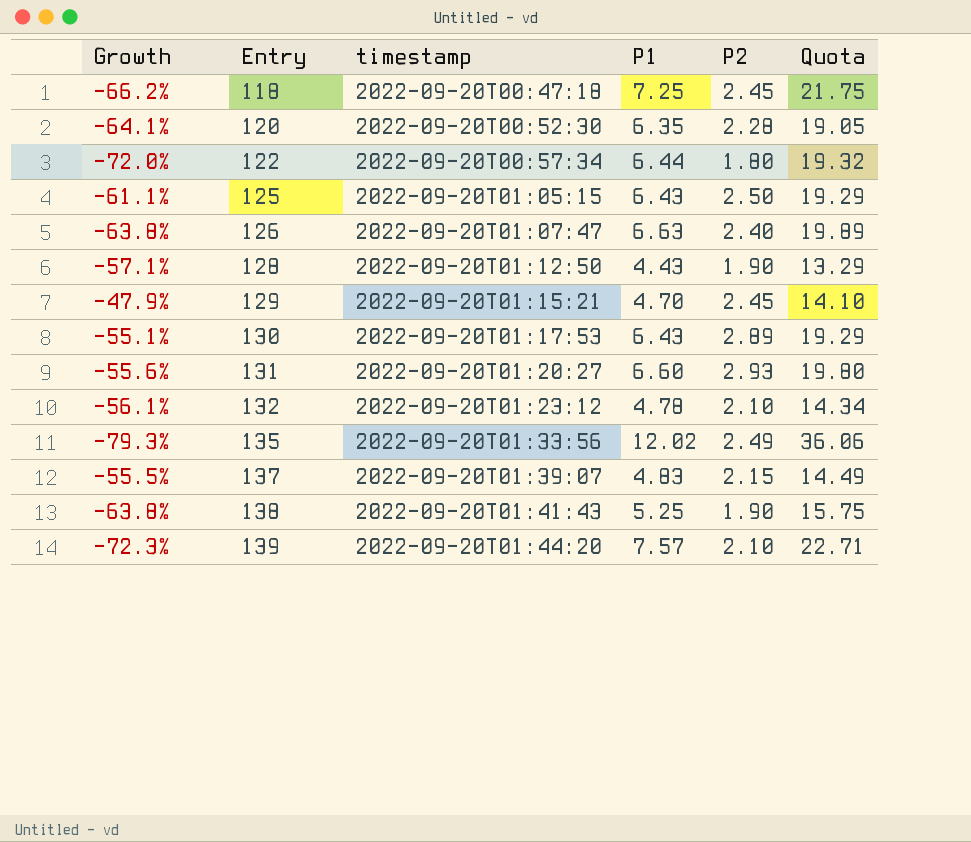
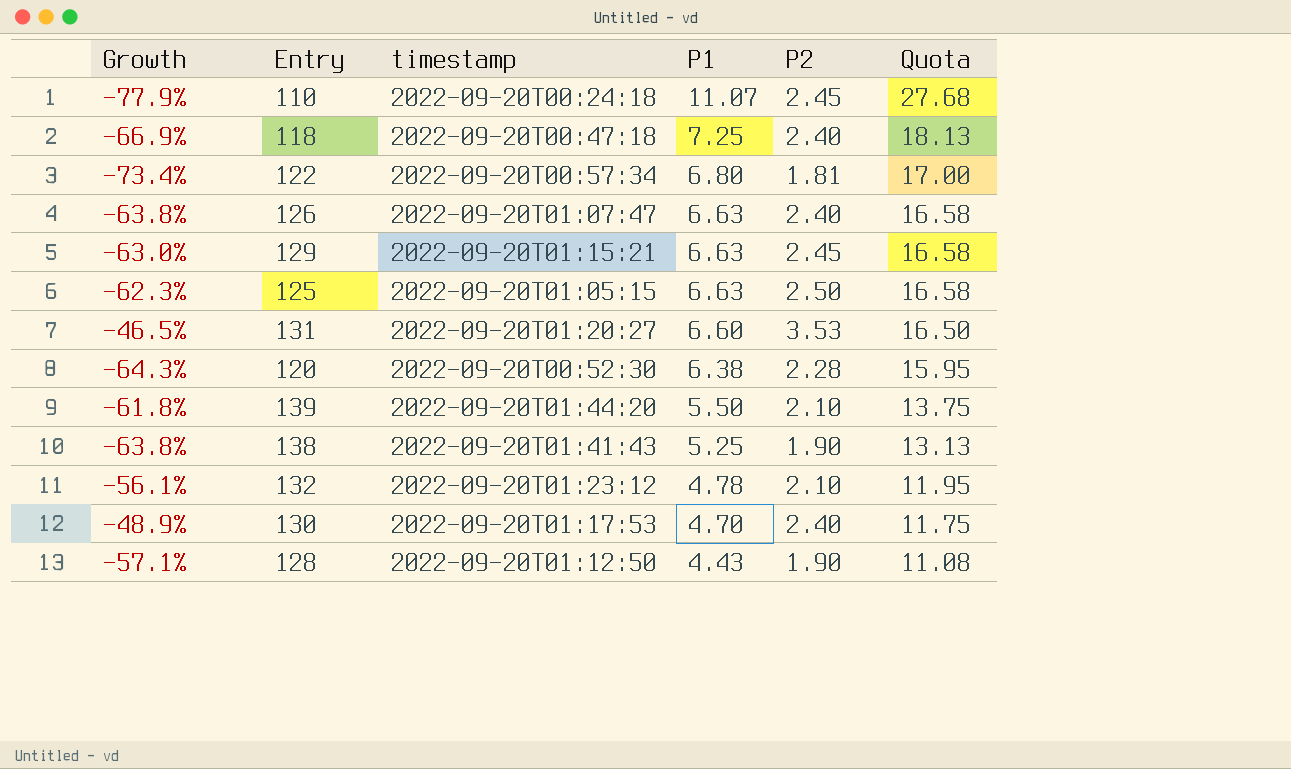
row order: Entry ascending -> P1 descending
column Quota | formula: [P1] * 3 -> [P1] * 2.5
row 135: -79.3% | 2022-09-20T01:33:56 | 12.02 | 2.49 | 36.06 -> none
row 137: -55.5% | 2022-09-20T01:39:07 | 4.83 | 2.15 | 14.49 -> none
row 110: none -> -77.9% | 2022-09-20T00:24:18 | 11.07 | 2.45 | 27.68
118 | Growth: -66.2% -> -66.9%
118 | P2: 2.45 -> 2.40
122 | Growth: -72.0% -> -73.4%
122 | P1: 6.44 -> 6.80
122 | P2: 1.80 -> 1.81
129 | Growth: -47.9% -> -63.0%
129 | P1: 4.70 -> 6.63
125 | Growth: -61.1% -> -62.3%
125 | P1: 6.43 -> 6.63
131 | Growth: -55.6% -> -46.5%
131 | P2: 2.93 -> 3.53
120 | Growth: -64.1% -> -64.3%
120 | P1: 6.35 -> 6.38
139 | Growth: -72.3% -> -61.8%
139 | P1: 7.57 -> 5.50
130 | Growth: -55.1% -> -48.9%
130 | P1: 6.43 -> 4.70
130 | P2: 2.89 -> 2.40

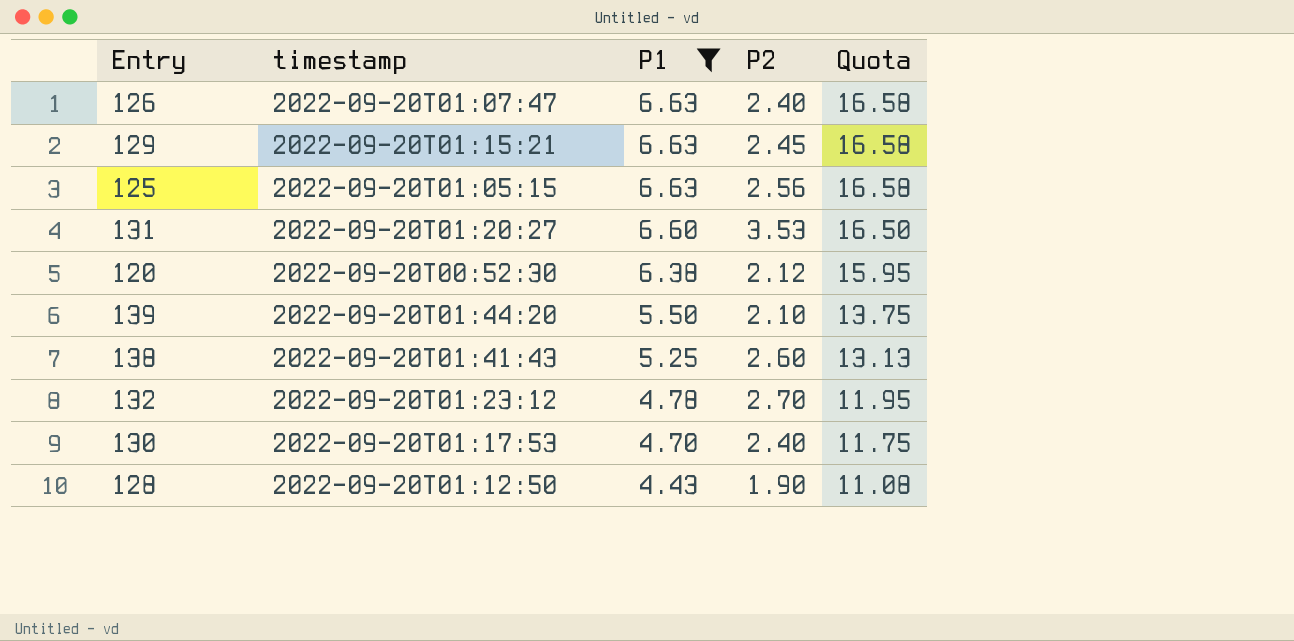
filter: none -> P1 <= 6.63
column Growth | formula: ([P2] - [P1]) / [P1] -> none
125 | P2: 2.50 -> 2.56
120 | P2: 2.28 -> 2.12
138 | P2: 1.90 -> 2.60
132 | P2: 2.10 -> 2.70

